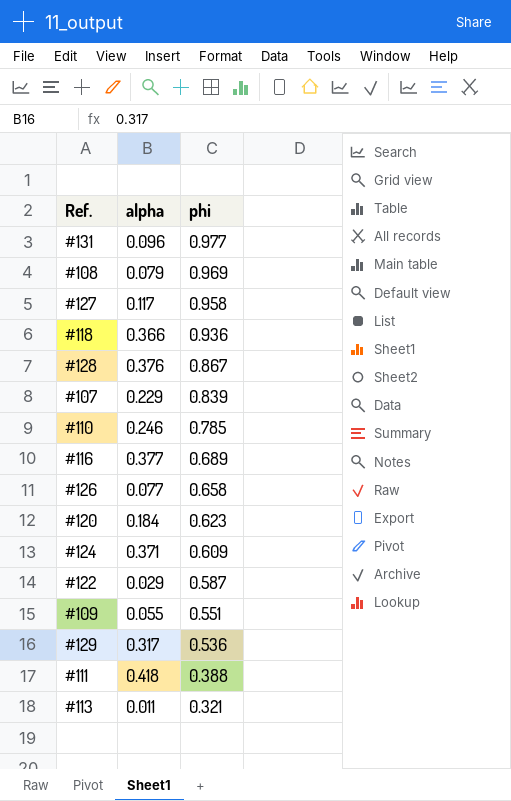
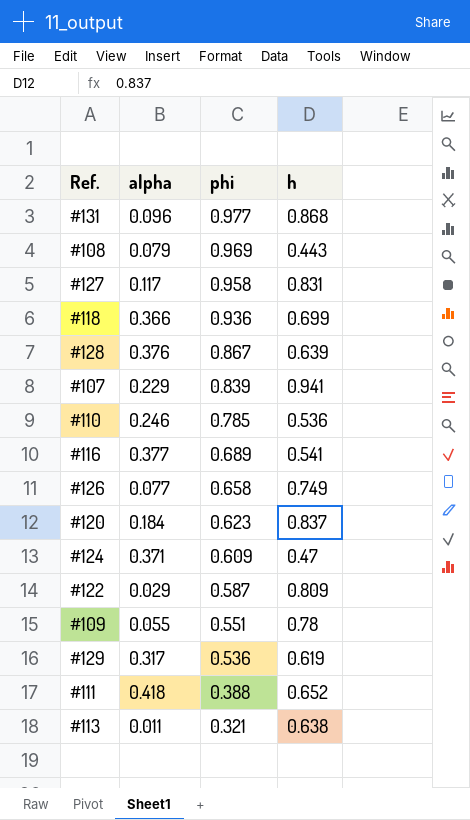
column h | position: none -> 4

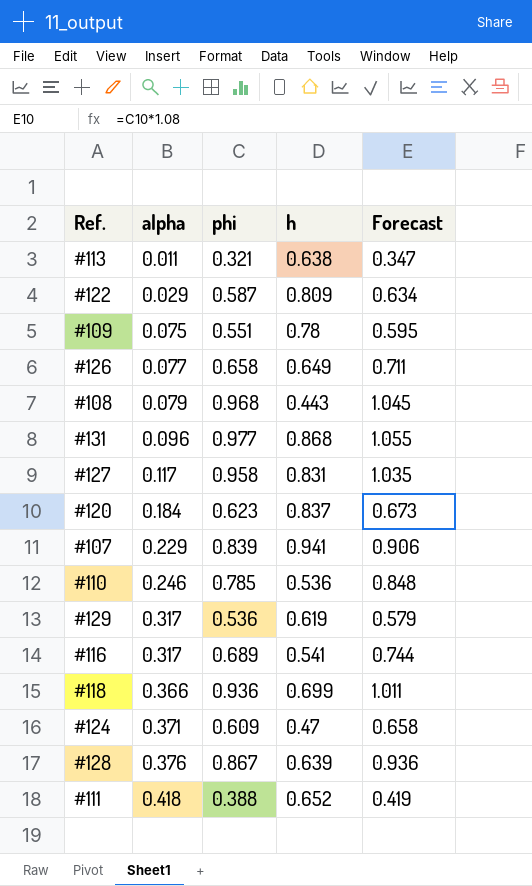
row order: phi descending -> alpha ascending
column Forecast | formula: none -> [phi] * 1.08
#109 | alpha: 0.055 -> 0.075
#126 | h: 0.749 -> 0.649
#108 | phi: 0.969 -> 0.968
#116 | alpha: 0.377 -> 0.317

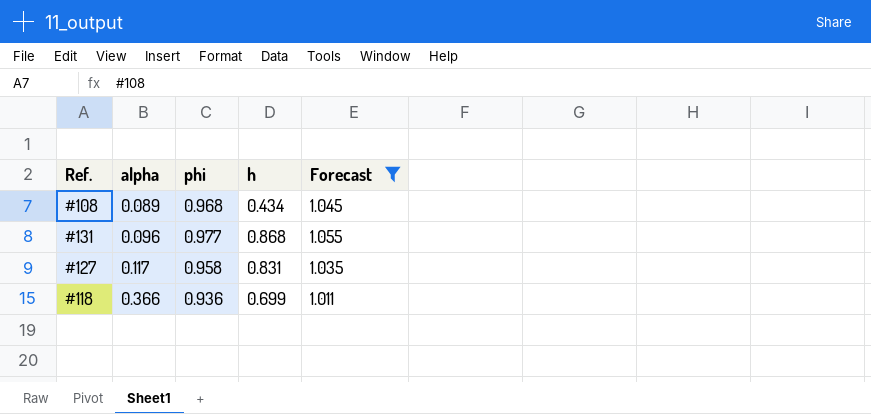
filter: none -> Forecast >= 1.011
#108 | alpha: 0.079 -> 0.089
#108 | h: 0.443 -> 0.434

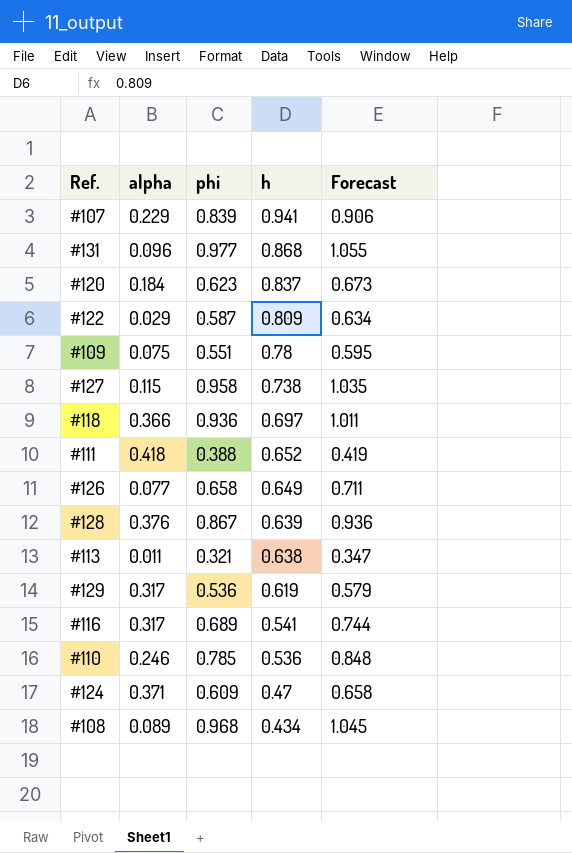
filter: Forecast >= 1.011 -> none
row order: alpha ascending -> h descending
#127 | alpha: 0.117 -> 0.115
#127 | h: 0.831 -> 0.738
#118 | h: 0.699 -> 0.697

